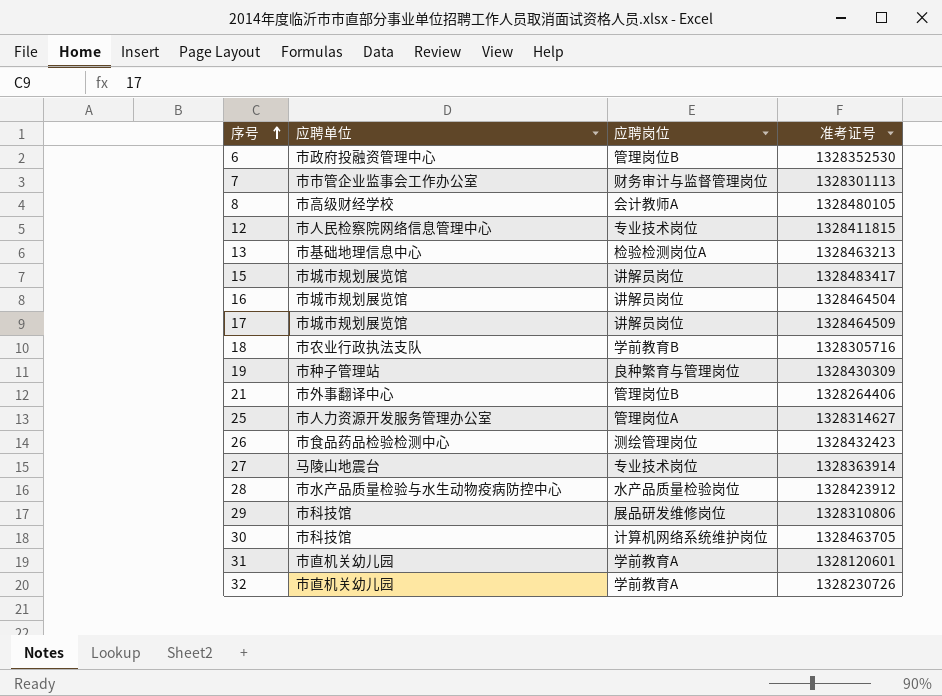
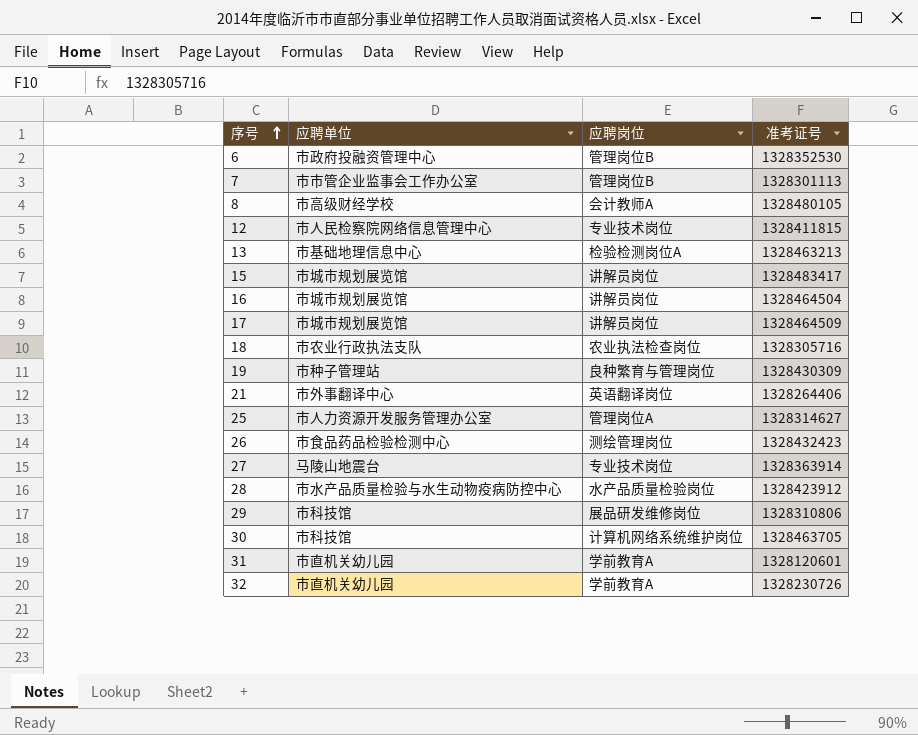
7 | 应聘岗位: 财务审计与监督管理岗位 -> 管理岗位B
18 | 应聘岗位: 学前教育B -> 农业执法检查岗位
21 | 应聘岗位: 管理岗位B -> 英语翻译岗位

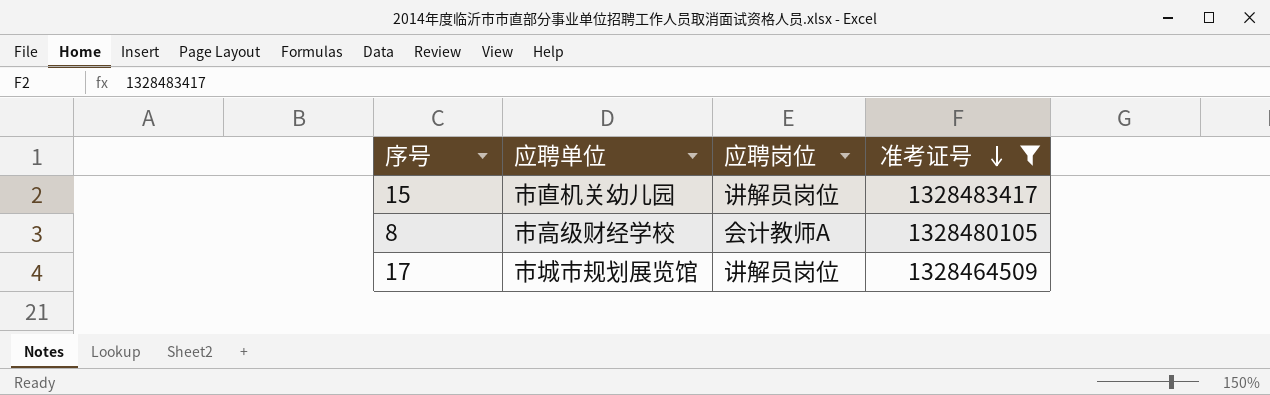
filter: none -> 准考证号 >= 1328464509
row order: 序号 ascending -> 准考证号 descending
15 | 应聘单位: 市城市规划展览馆 -> 市直机关幼儿园

